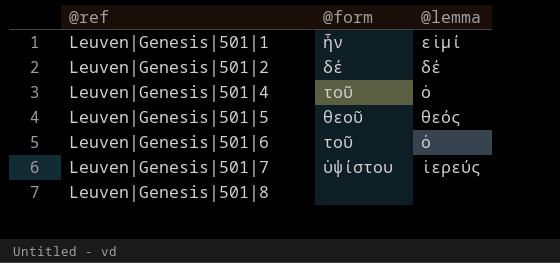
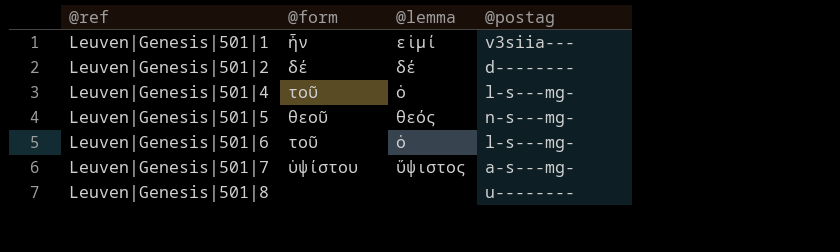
column @postag | position: none -> 4
Leuven|Genesis|501|7 | @lemma: ἱερεύς -> ὕψιστος

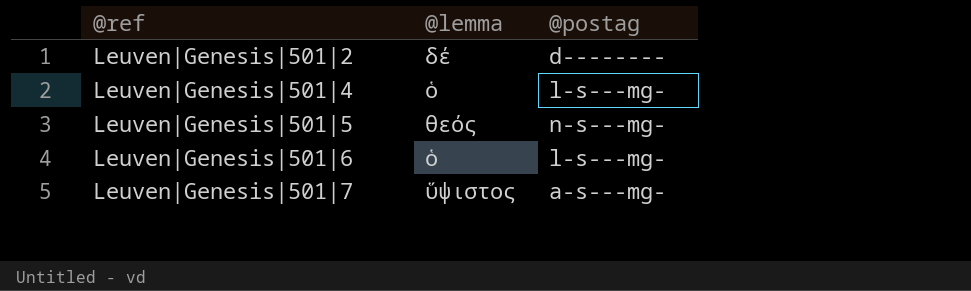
column @form | position: 2 -> none
row Leuven|Genesis|501|1: ἦν | εἰμί | v3siia--- -> none
row Leuven|Genesis|501|8: none | none | u-------- -> none

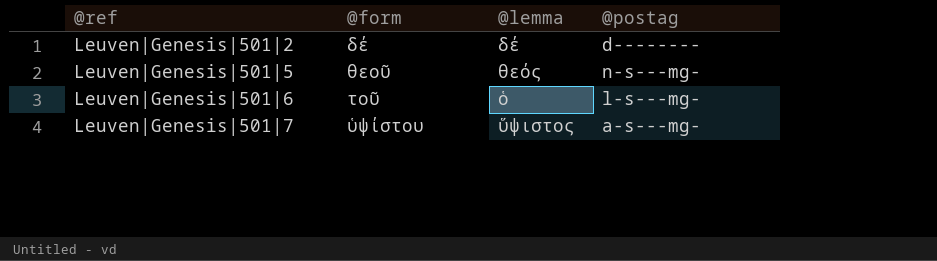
column @form | position: none -> 2
row Leuven|Genesis|501|4: ὁ | l-s---mg- -> none

